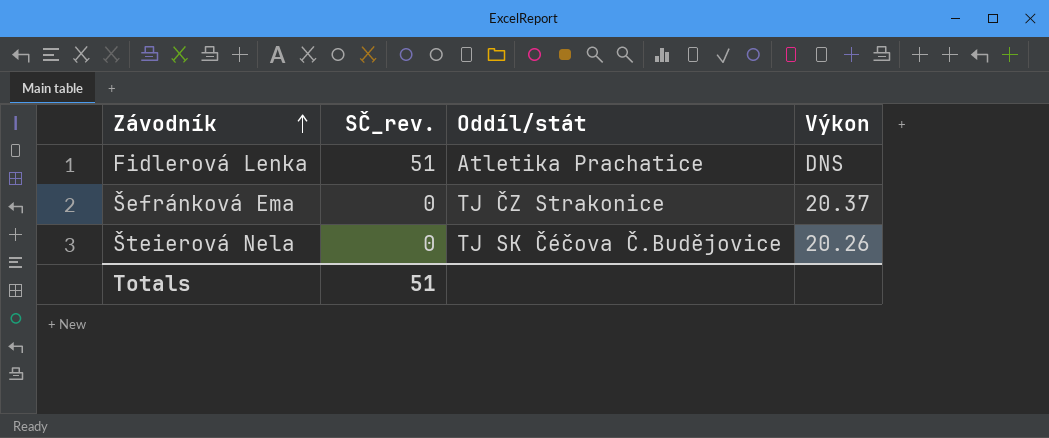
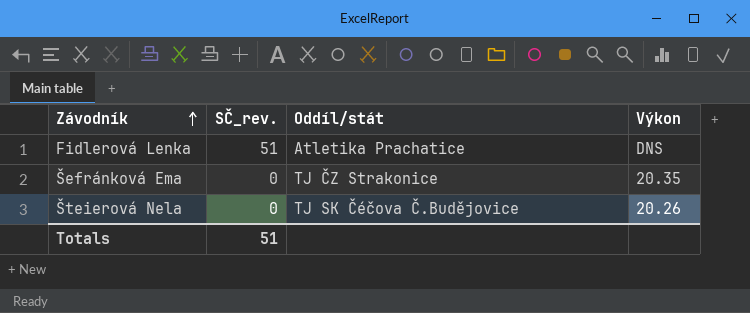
Šefránková Ema | Výkon: 20.37 -> 20.35

